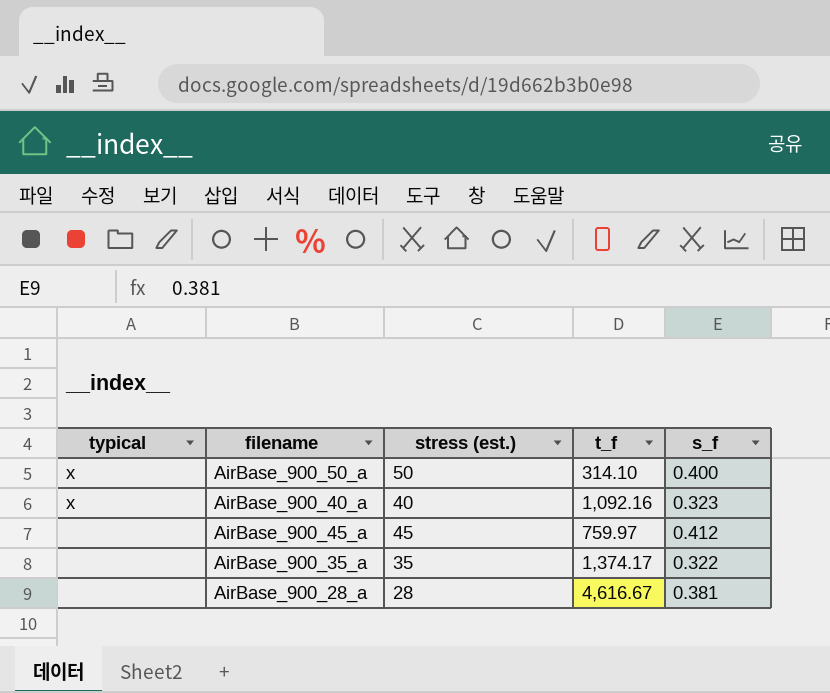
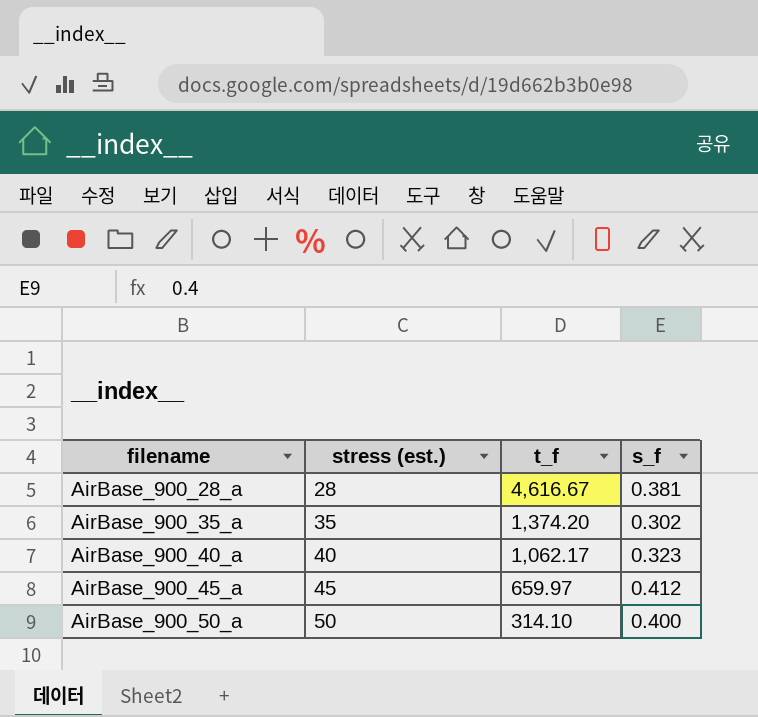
row order: none -> filename ascending
column typical | position: 1 -> none
AirBase_900_35_a | t_f: 1,374.17 -> 1,374.20
AirBase_900_35_a | s_f: 0.322 -> 0.302
AirBase_900_40_a | t_f: 1,092.16 -> 1,062.17
AirBase_900_45_a | t_f: 759.97 -> 659.97

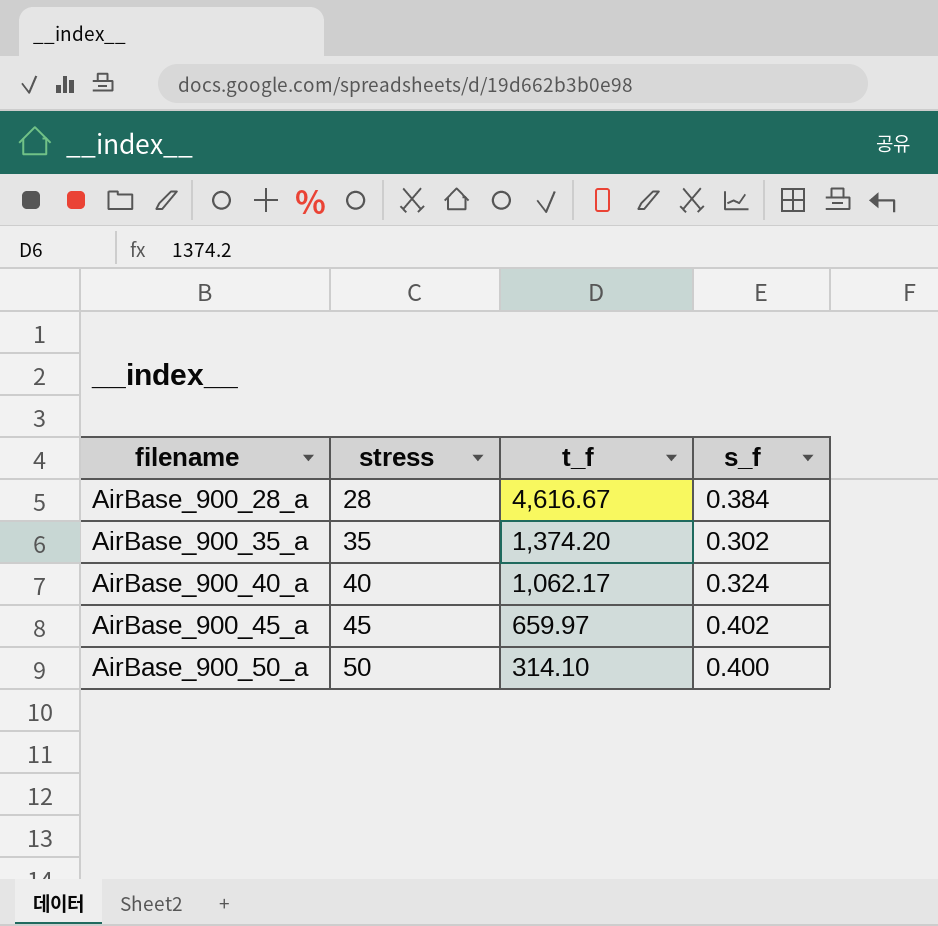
column name: stress (est.) -> stress
AirBase_900_28_a | s_f: 0.381 -> 0.384
AirBase_900_40_a | s_f: 0.323 -> 0.324
AirBase_900_45_a | s_f: 0.412 -> 0.402

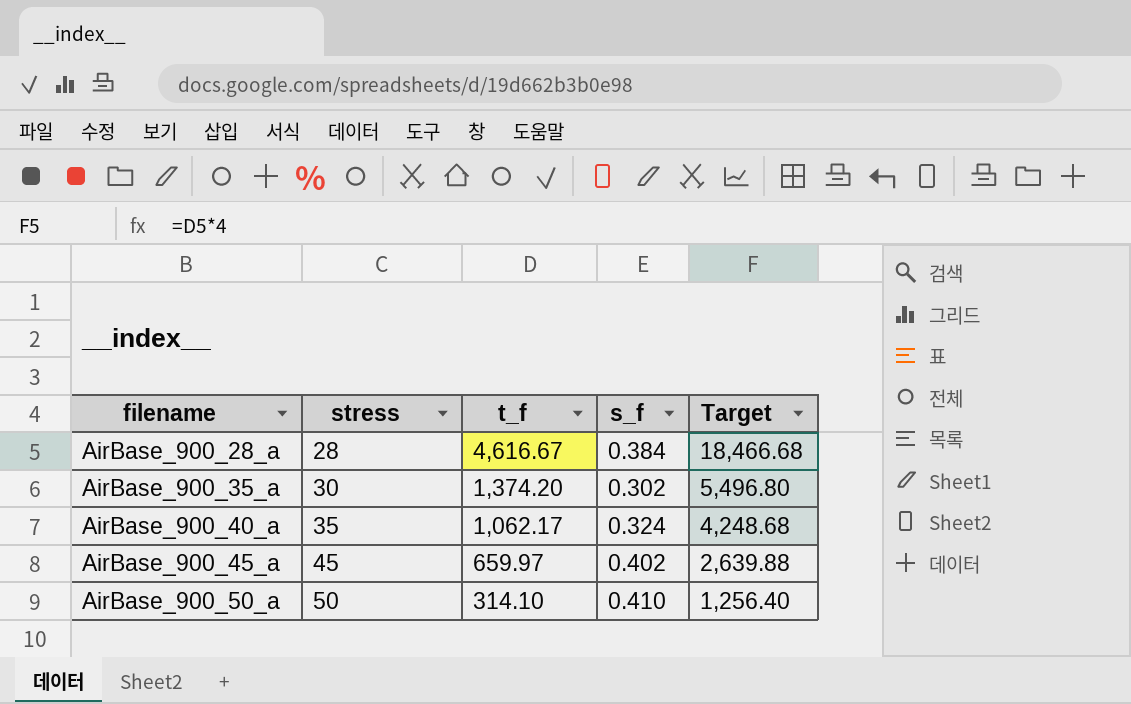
column Target | formula: none -> [t_f] * 4
AirBase_900_35_a | stress: 35 -> 30
AirBase_900_40_a | stress: 40 -> 35
AirBase_900_50_a | s_f: 0.400 -> 0.410

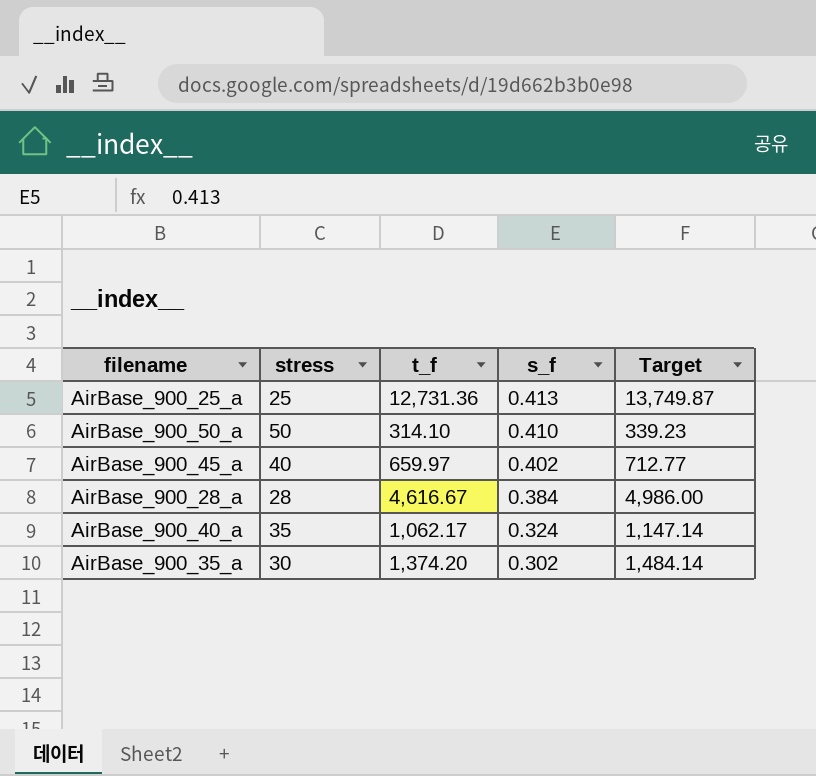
row order: filename ascending -> s_f descending
column Target | formula: [t_f] * 4 -> [t_f] * 1.08
row AirBase_900_25_a: none -> 25 | 12,731.36 | 0.413 | 13,749.87
AirBase_900_45_a | stress: 45 -> 40

